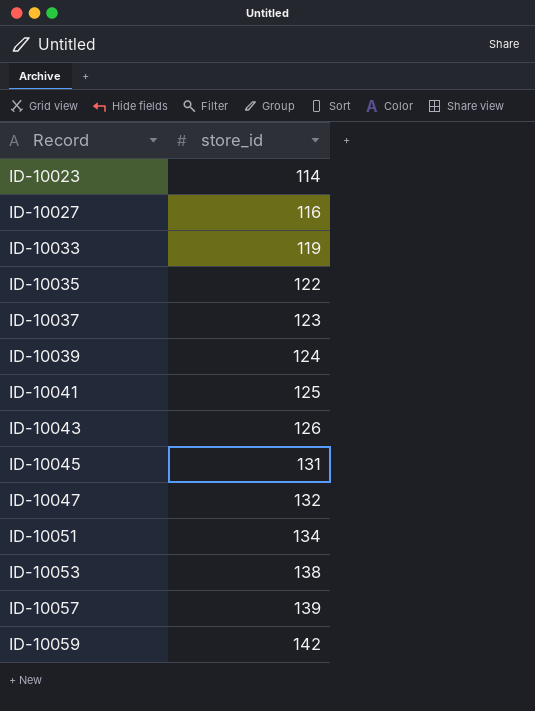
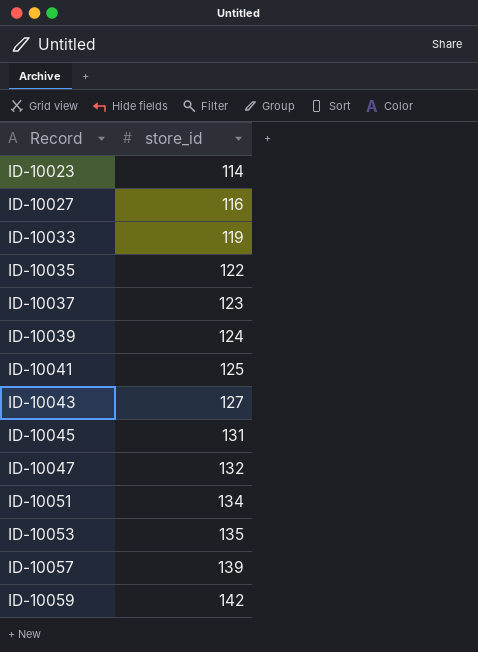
ID-10043 | store_id: 126 -> 127
ID-10053 | store_id: 138 -> 135

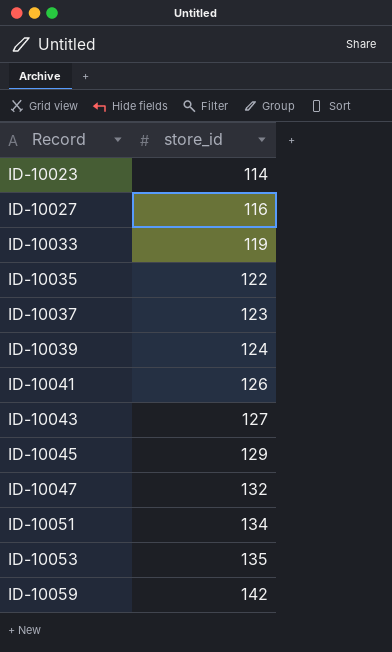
row ID-10057: 139 -> none
ID-10041 | store_id: 125 -> 126
ID-10045 | store_id: 131 -> 129

